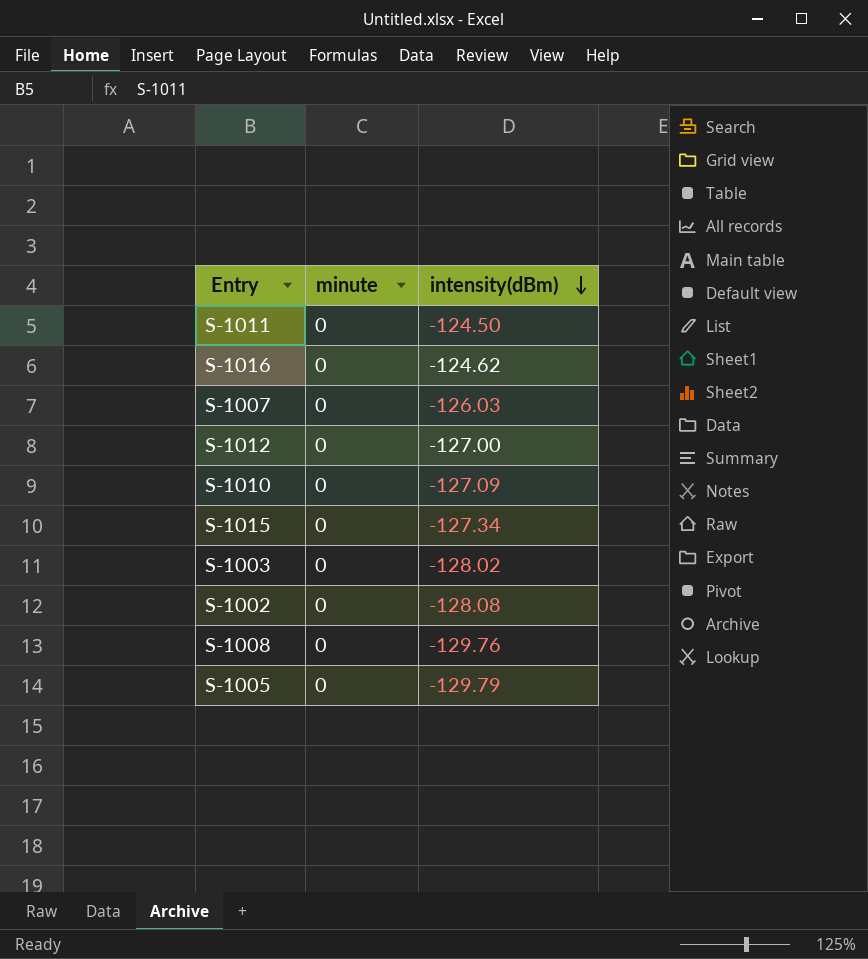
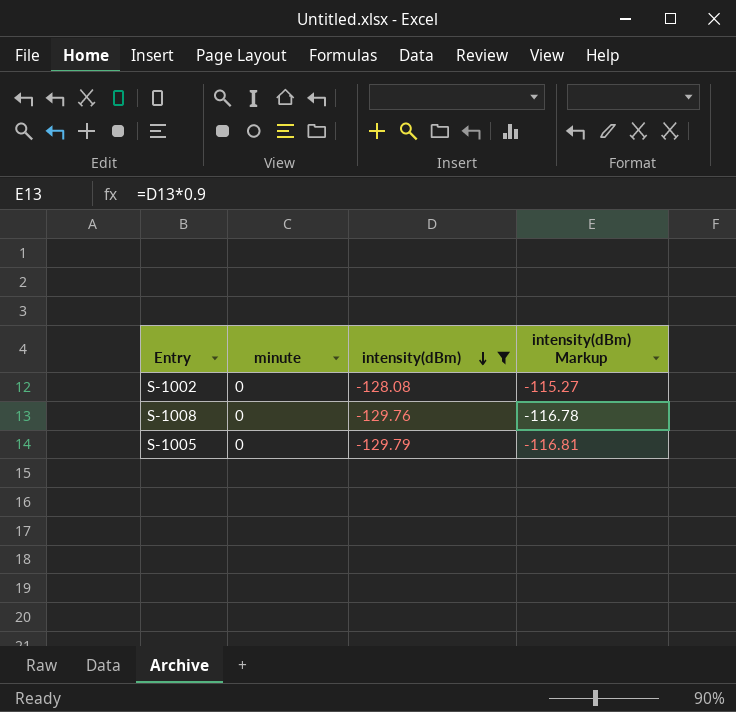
filter: none -> intensity(dBm) <= -128.08
column intensity(dBm) Markup | formula: none -> [intensity(dBm)] * 0.9

